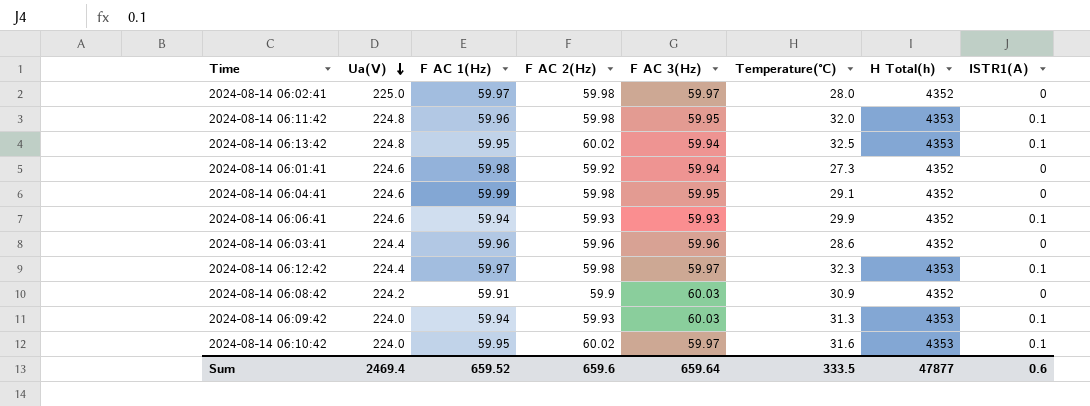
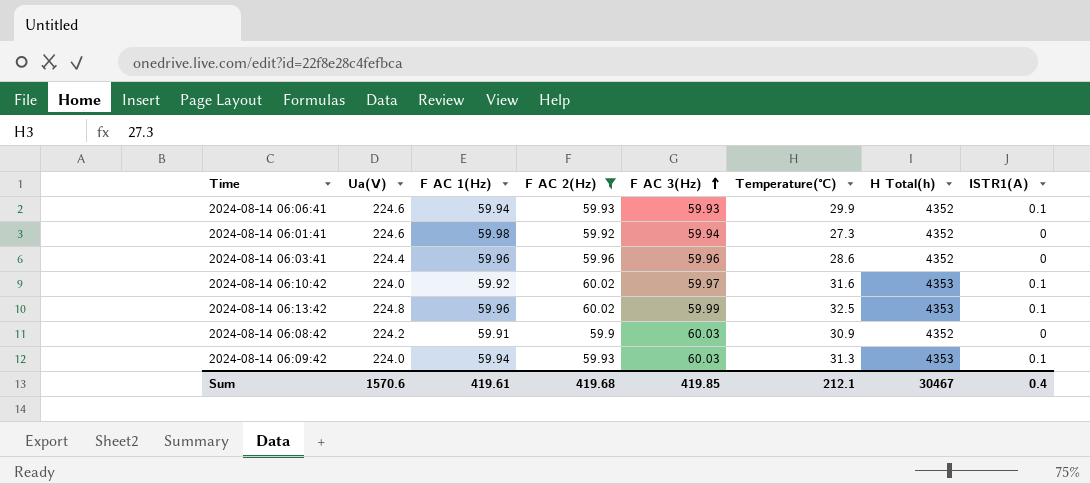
filter: none -> F AC 2(Hz) != 59.98
row order: Ua(V) descending -> F AC 3(Hz) ascending
2024-08-14 06:10:42 | F AC 1(Hz): 59.95 -> 59.92
2024-08-14 06:13:42 | F AC 1(Hz): 59.95 -> 59.96
2024-08-14 06:13:42 | F AC 3(Hz): 59.94 -> 59.99
Sum | Ua(V): 2469.4 -> 1570.6
Sum | F AC 1(Hz): 659.52 -> 419.61
Sum | F AC 2(Hz): 659.6 -> 419.68
Sum | F AC 3(Hz): 659.64 -> 419.85
Sum | Temperature(℃): 333.5 -> 212.1
Sum | H Total(h): 47877 -> 30467
Sum | ISTR1(A): 0.6 -> 0.4

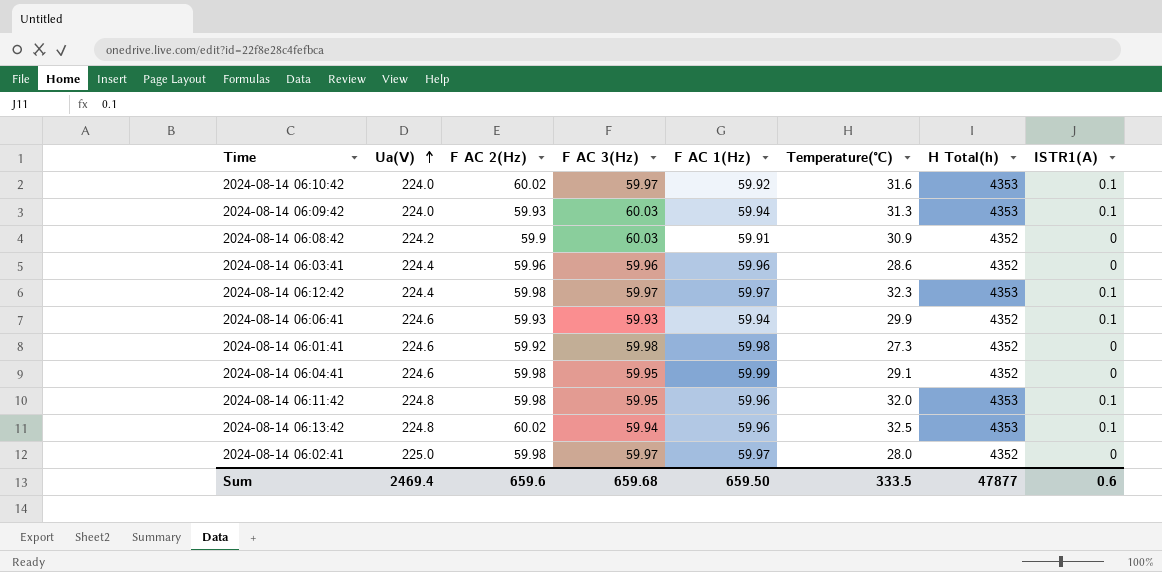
filter: F AC 2(Hz) != 59.98 -> none
row order: F AC 3(Hz) ascending -> Ua(V) ascending
column F AC 1(Hz) | position: 3 -> 5
2024-08-14 06:01:41 | F AC 3(Hz): 59.94 -> 59.98
2024-08-14 06:13:42 | F AC 3(Hz): 59.99 -> 59.94
Sum | Ua(V): 1570.6 -> 2469.4
Sum | F AC 2(Hz): 419.68 -> 659.6
Sum | F AC 3(Hz): 419.85 -> 659.68
Sum | F AC 1(Hz): 419.61 -> 659.50
Sum | Temperature(℃): 212.1 -> 333.5
Sum | H Total(h): 30467 -> 47877
Sum | ISTR1(A): 0.4 -> 0.6

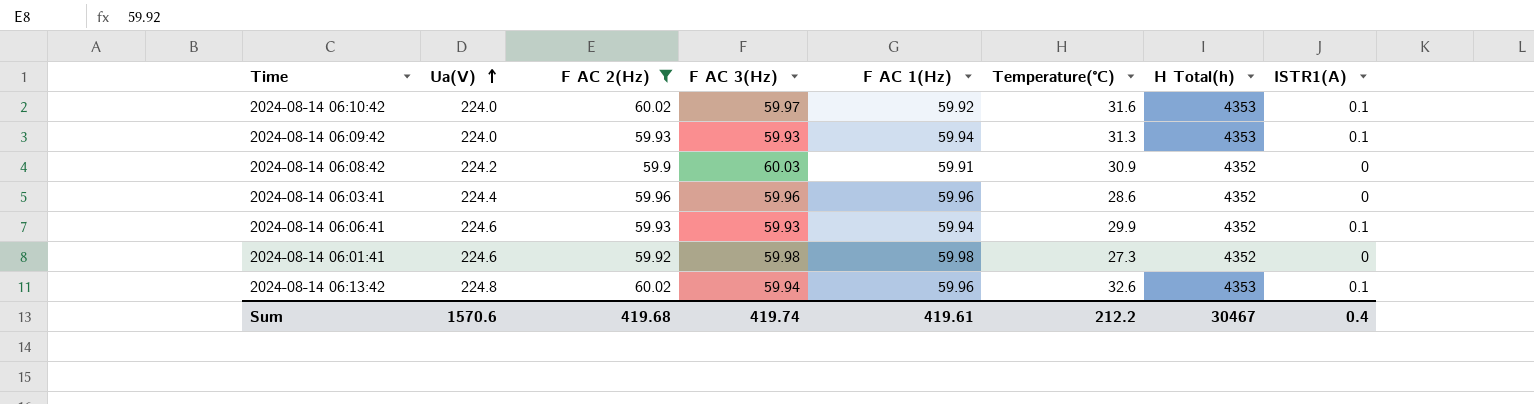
filter: none -> F AC 2(Hz) != 59.98
2024-08-14 06:09:42 | F AC 3(Hz): 60.03 -> 59.93
2024-08-14 06:13:42 | Temperature(℃): 32.5 -> 32.6
Sum | Ua(V): 2469.4 -> 1570.6
Sum | F AC 2(Hz): 659.6 -> 419.68
Sum | F AC 3(Hz): 659.68 -> 419.74
Sum | F AC 1(Hz): 659.50 -> 419.61
Sum | Temperature(℃): 333.5 -> 212.2
Sum | H Total(h): 47877 -> 30467
Sum | ISTR1(A): 0.6 -> 0.4

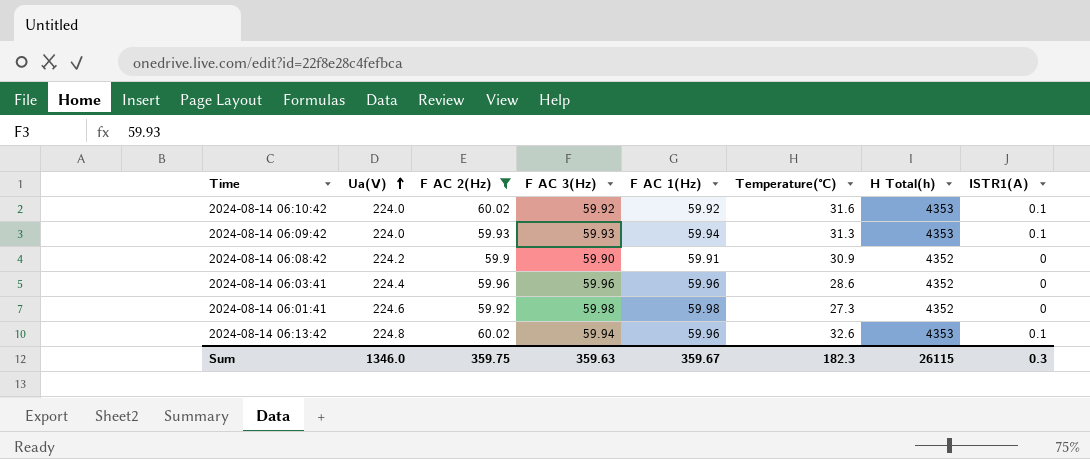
row 2024-08-14 06:06:41: 224.6 | 59.93 | 59.93 | 59.94 | 29.9 | 4352 | 0.1 -> none
2024-08-14 06:10:42 | F AC 3(Hz): 59.97 -> 59.92
2024-08-14 06:08:42 | F AC 3(Hz): 60.03 -> 59.90
Sum | Ua(V): 1570.6 -> 1346.0
Sum | F AC 2(Hz): 419.68 -> 359.75
Sum | F AC 3(Hz): 419.74 -> 359.63
Sum | F AC 1(Hz): 419.61 -> 359.67
Sum | Temperature(℃): 212.2 -> 182.3
Sum | H Total(h): 30467 -> 26115
Sum | ISTR1(A): 0.4 -> 0.3

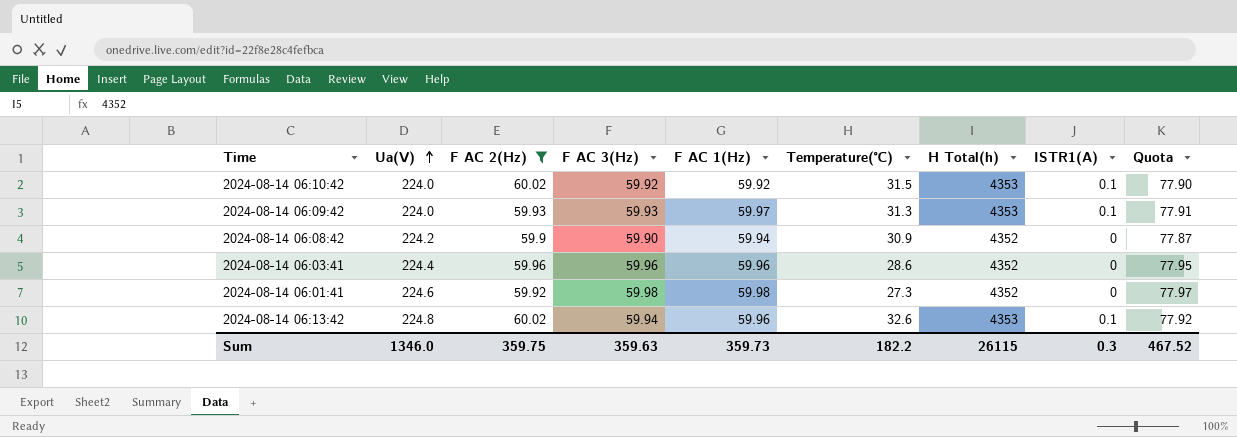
column Quota | formula: none -> [F AC 3(Hz)] * 1.3
2024-08-14 06:10:42 | Temperature(℃): 31.6 -> 31.5
2024-08-14 06:09:42 | F AC 1(Hz): 59.94 -> 59.97
2024-08-14 06:08:42 | F AC 1(Hz): 59.91 -> 59.94
Sum | F AC 1(Hz): 359.67 -> 359.73
Sum | Temperature(℃): 182.3 -> 182.2

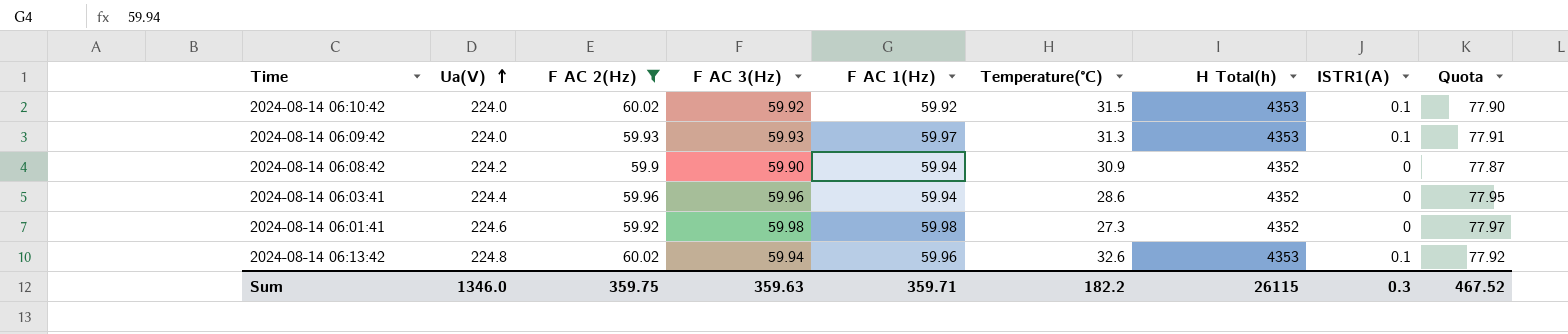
2024-08-14 06:03:41 | F AC 1(Hz): 59.96 -> 59.94
Sum | F AC 1(Hz): 359.73 -> 359.71

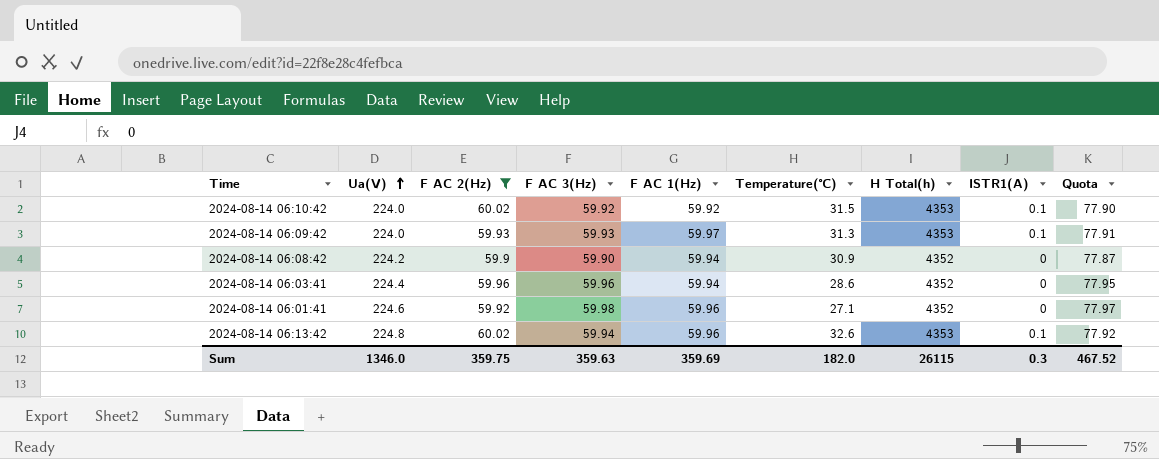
2024-08-14 06:01:41 | F AC 1(Hz): 59.98 -> 59.96
2024-08-14 06:01:41 | Temperature(℃): 27.3 -> 27.1
Sum | F AC 1(Hz): 359.71 -> 359.69
Sum | Temperature(℃): 182.2 -> 182.0

